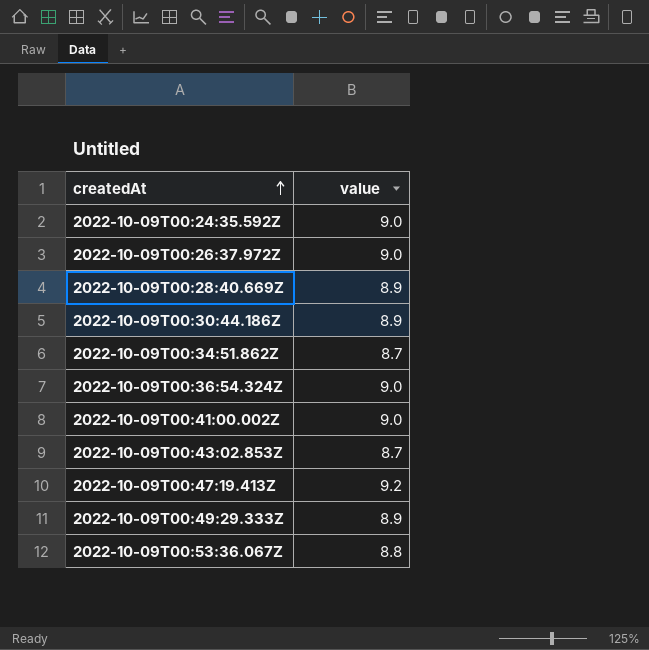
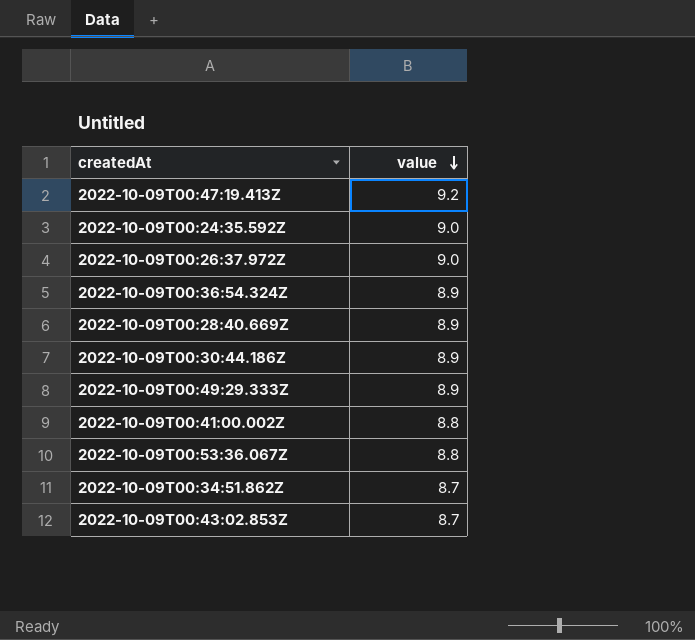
row order: createdAt ascending -> value descending
2022-10-09T00:36:54.324Z | value: 9.0 -> 8.9
2022-10-09T00:41:00.002Z | value: 9.0 -> 8.8

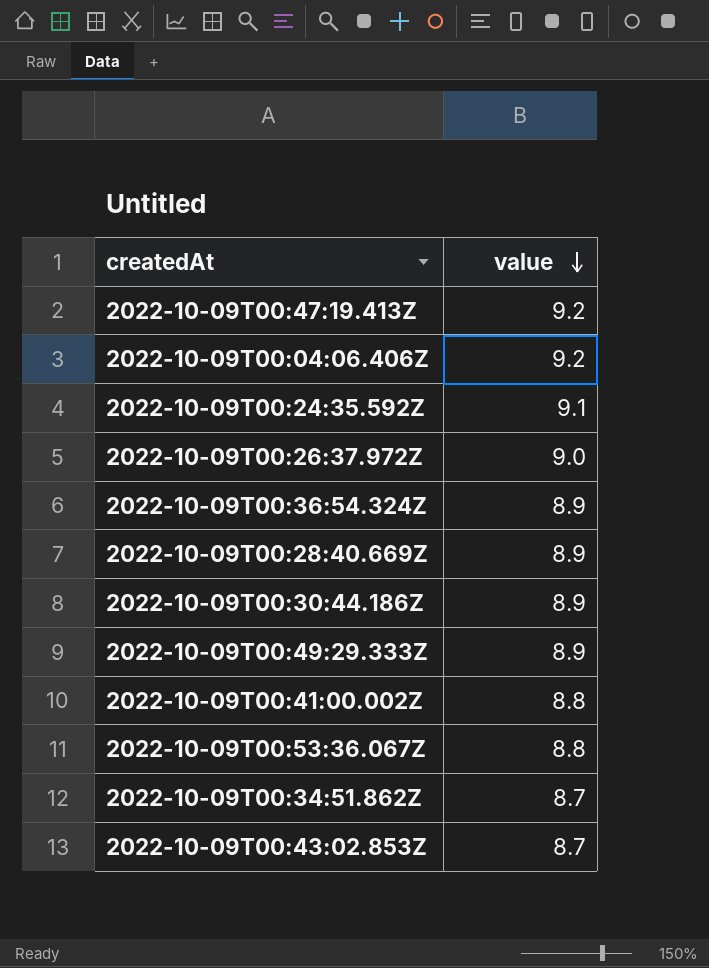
row 2022-10-09T00:04:06.406Z: none -> 9.2
2022-10-09T00:24:35.592Z | value: 9.0 -> 9.1

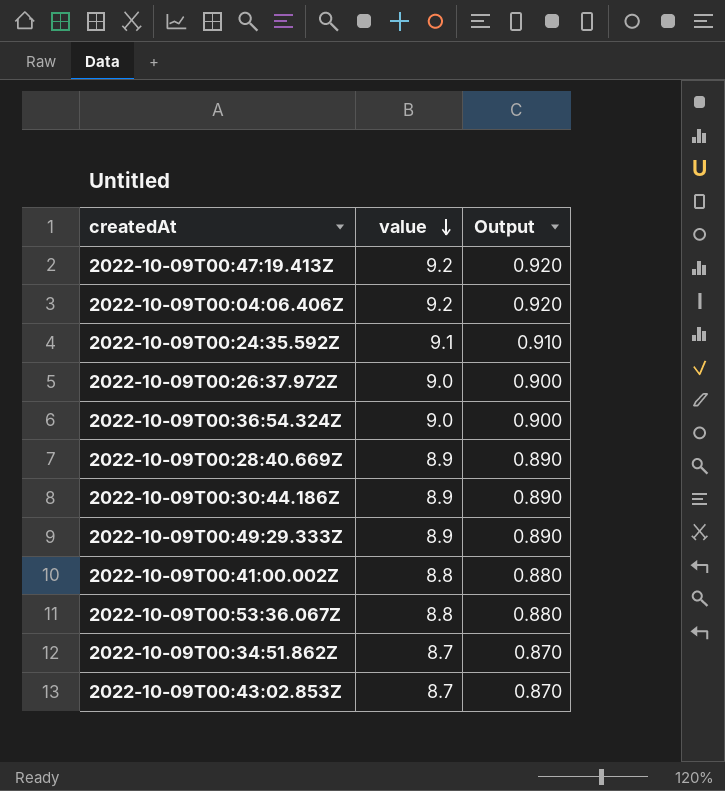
column Output | formula: none -> [value] * 0.1
2022-10-09T00:36:54.324Z | value: 8.9 -> 9.0

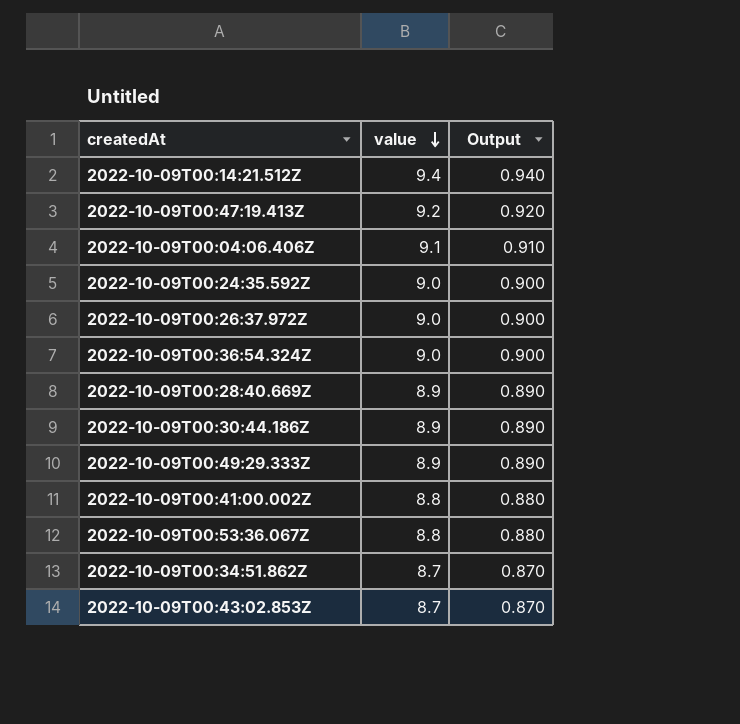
row 2022-10-09T00:14:21.512Z: none -> 9.4 | 0.940
2022-10-09T00:04:06.406Z | value: 9.2 -> 9.1
2022-10-09T00:04:06.406Z | Output: 0.920 -> 0.910
2022-10-09T00:24:35.592Z | value: 9.1 -> 9.0
2022-10-09T00:24:35.592Z | Output: 0.910 -> 0.900

